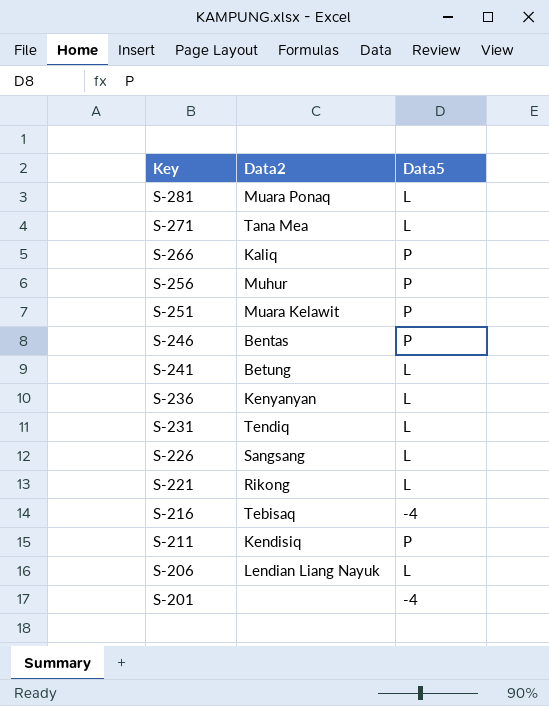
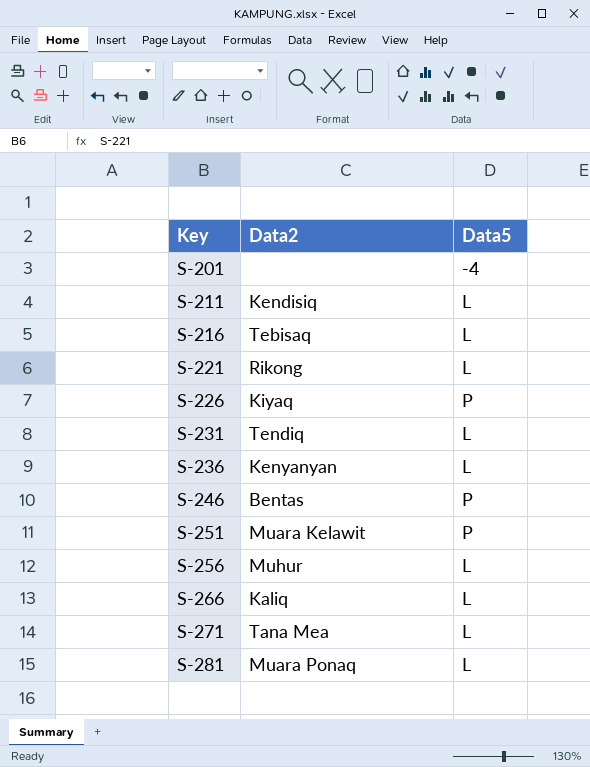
row order: Key descending -> Key ascending
row S-241: Betung | L -> none
row S-206: Lendian Liang Nayuk | L -> none
S-211 | Data5: P -> L
S-216 | Data5: -4 -> L
S-226 | Data2: Sangsang -> Kiyaq
S-226 | Data5: L -> P
S-256 | Data5: P -> L
S-266 | Data5: P -> L

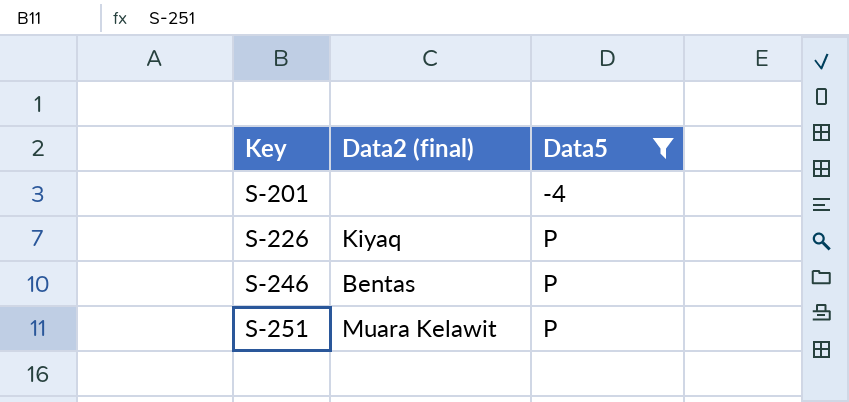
filter: none -> Data5 != L
column name: Data2 -> Data2 (final)

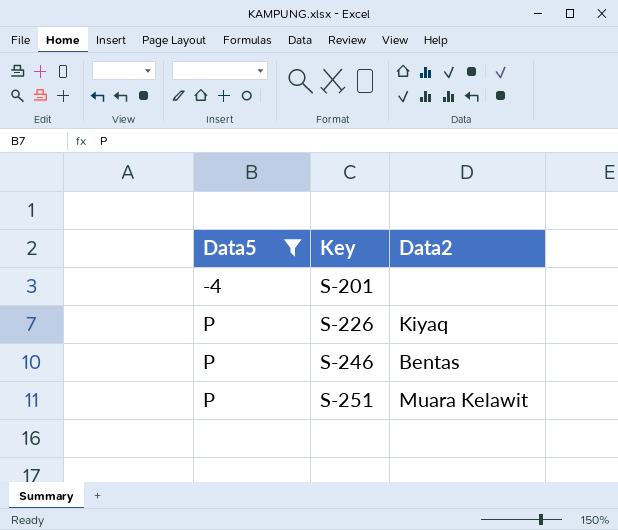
column Data5 | position: 3 -> 1
column name: Data2 (final) -> Data2

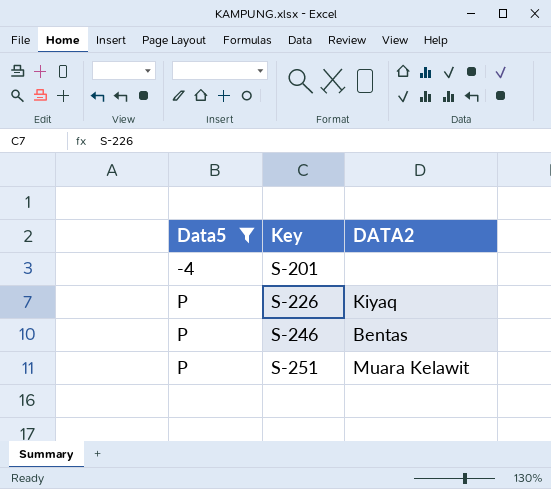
column name: Data2 -> DATA2

